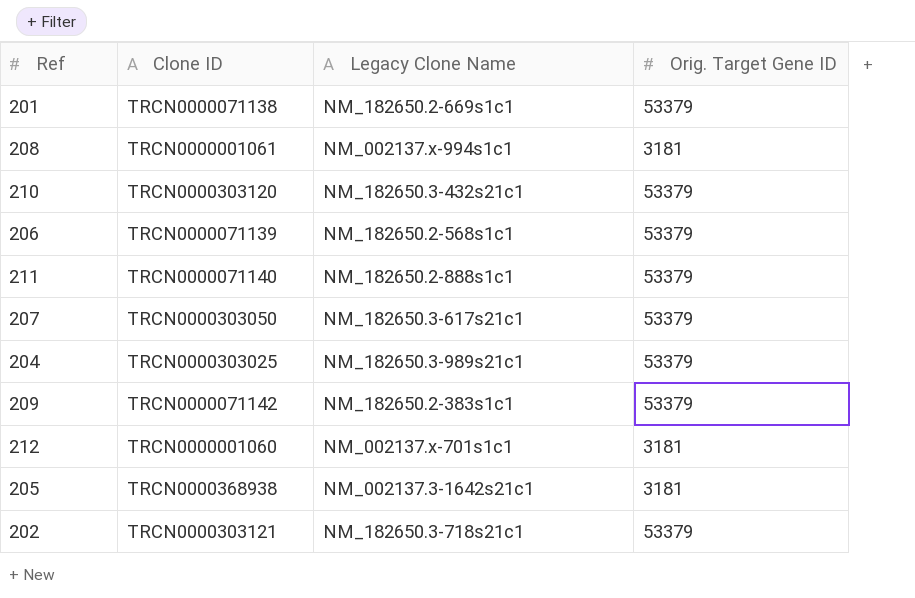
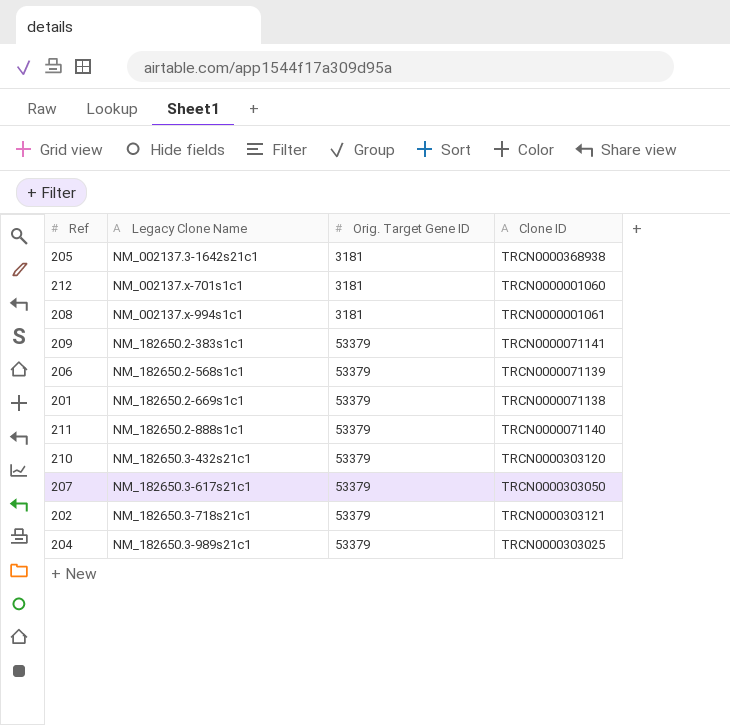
row order: none -> Legacy Clone Name ascending
column Clone ID | position: 2 -> 4
209 | Clone ID: TRCN0000071142 -> TRCN0000071141

